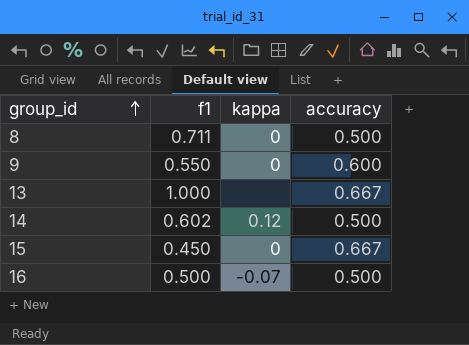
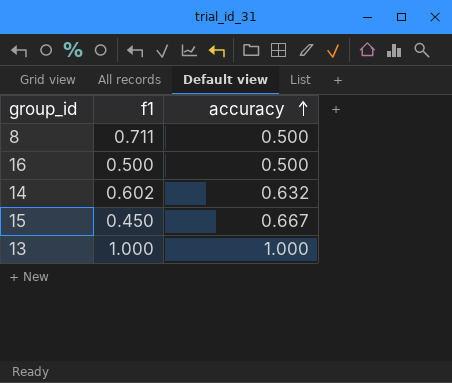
row order: group_id ascending -> accuracy ascending
column kappa | position: 3 -> none
row 9: 0.550 | 0 | 0.600 -> none
14 | accuracy: 0.500 -> 0.632
13 | accuracy: 0.667 -> 1.000

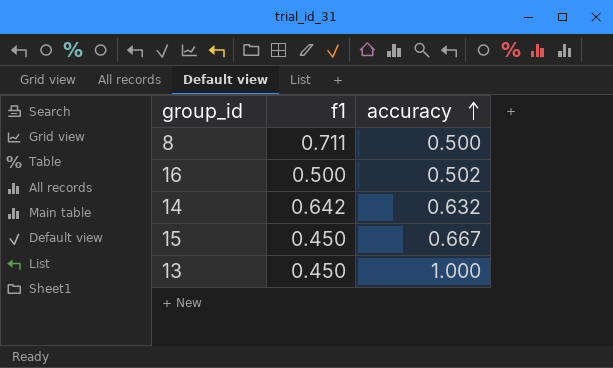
16 | accuracy: 0.500 -> 0.502
14 | f1: 0.602 -> 0.642
13 | f1: 1.000 -> 0.450

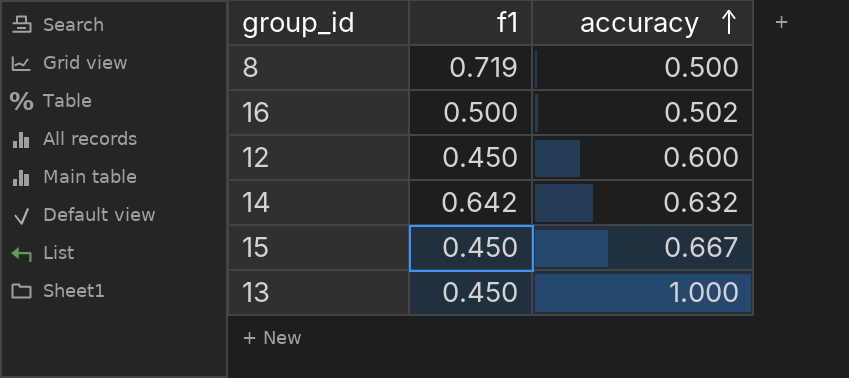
8 | f1: 0.711 -> 0.719
row 12: none -> 0.450 | 0.600

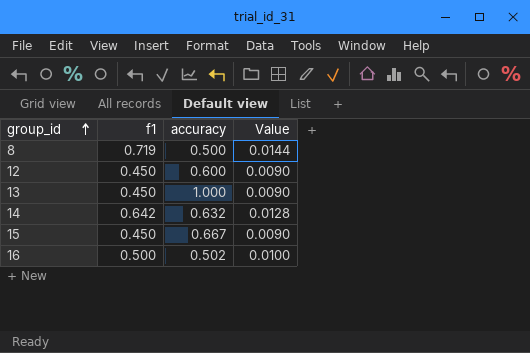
row order: accuracy ascending -> group_id ascending
column Value | formula: none -> [f1] * 0.02

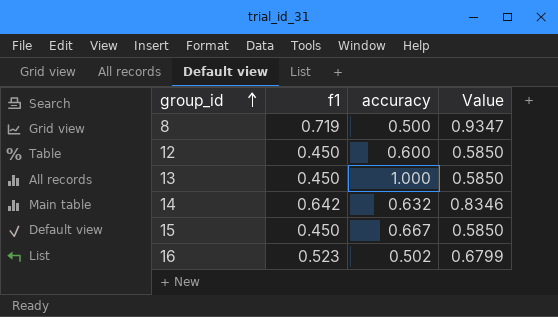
column Value | formula: [f1] * 0.02 -> [f1] * 1.3
16 | f1: 0.500 -> 0.523

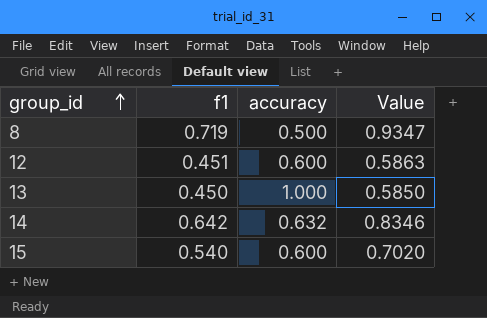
row 16: 0.523 | 0.502 | 0.6799 -> none
12 | f1: 0.450 -> 0.451
12 | Value: 0.5850 -> 0.5863
15 | f1: 0.450 -> 0.540
15 | accuracy: 0.667 -> 0.600
15 | Value: 0.5850 -> 0.7020

